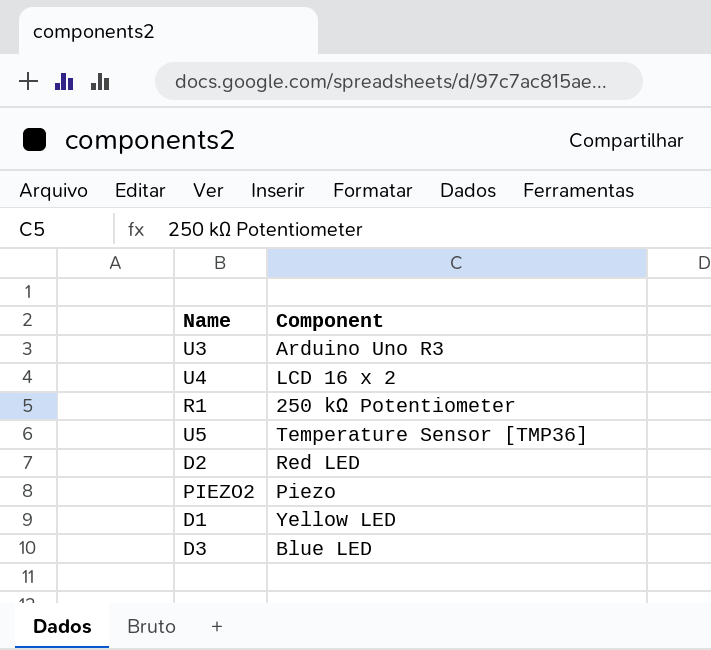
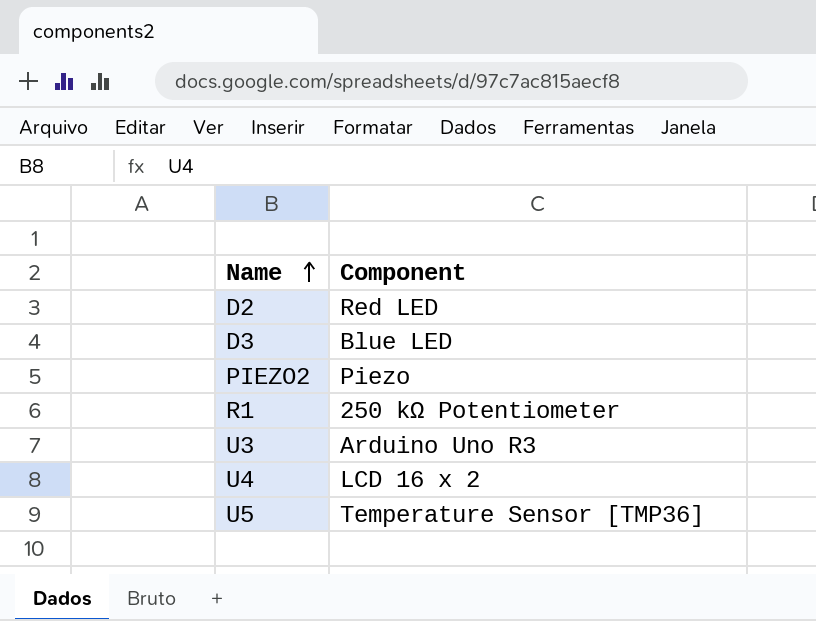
row order: none -> Name ascending
row D1: Yellow LED -> none

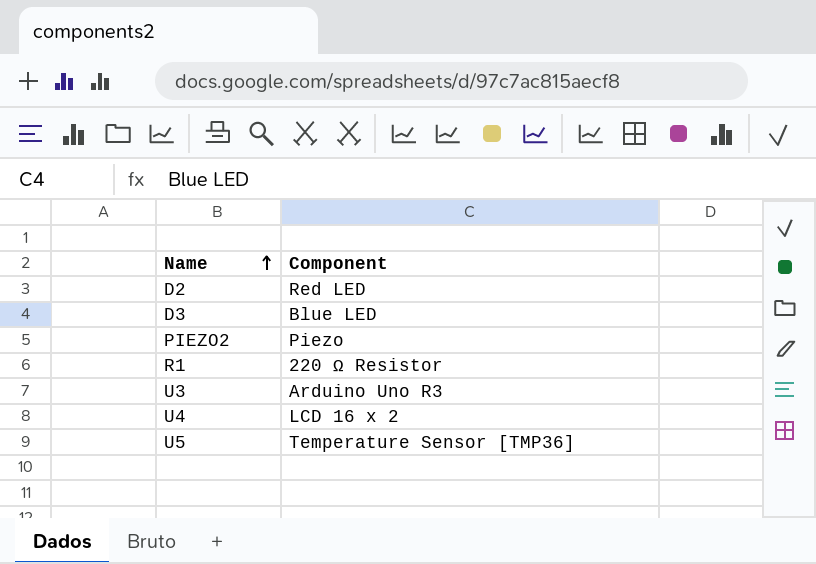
R1 | Component: 250 kΩ Potentiometer -> 220 Ω Resistor

